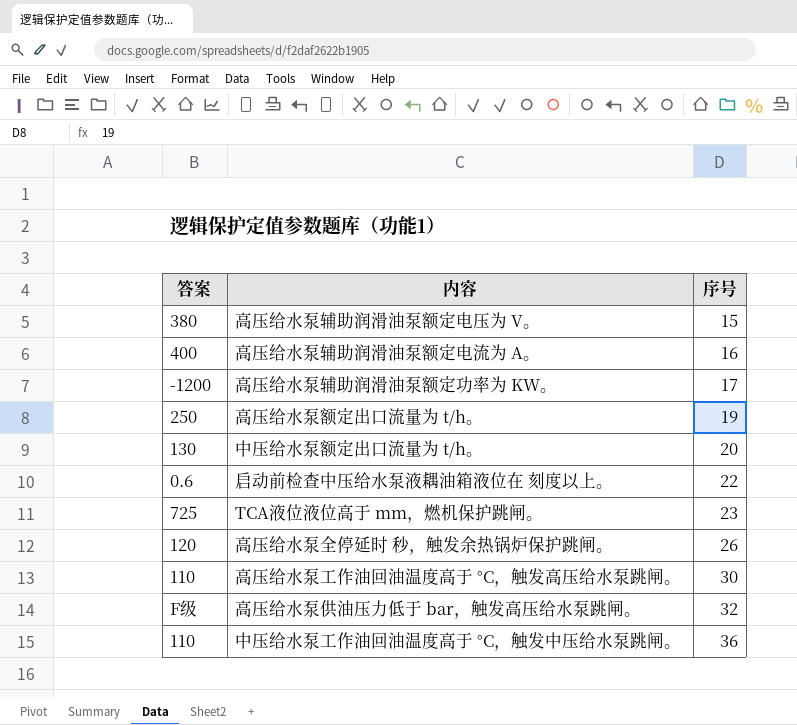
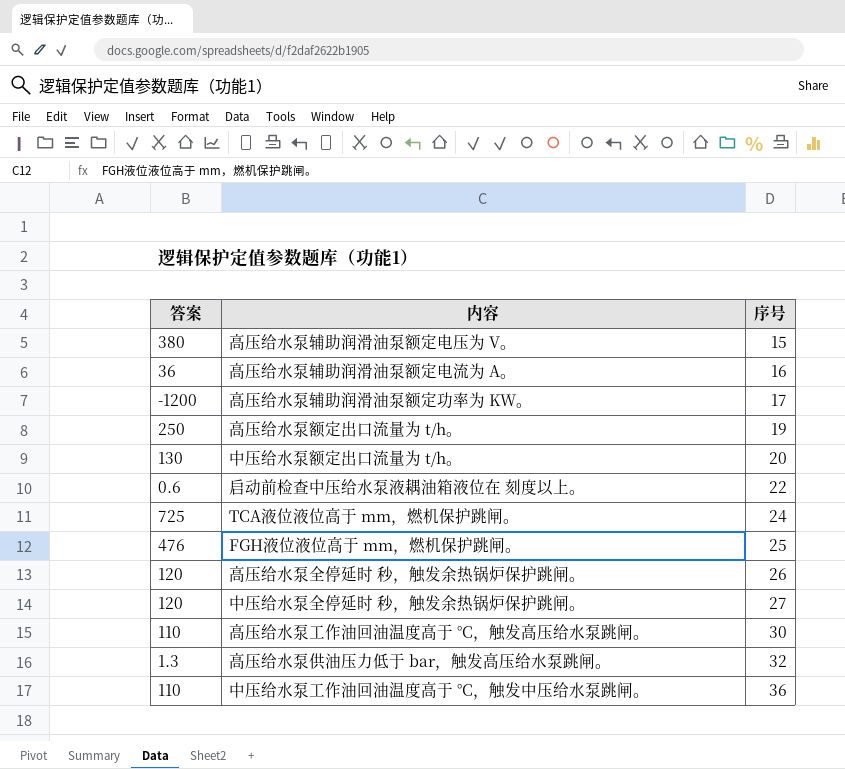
高压给水泵辅助润滑油泵额定电流为 A。 | 答案: 400 -> 36
TCA液位液位高于 mm，燃机保护跳闸。 | 序号: 23 -> 24
row FGH液位液位高于 mm，燃机保护跳闸。: none -> 476 | 25
row 中压给水泵全停延时 秒，触发余热锅炉保护跳闸。: none -> 120 | 27
高压给水泵供油压力低于 bar，触发高压给水泵跳闸。 | 答案: F级 -> 1.3

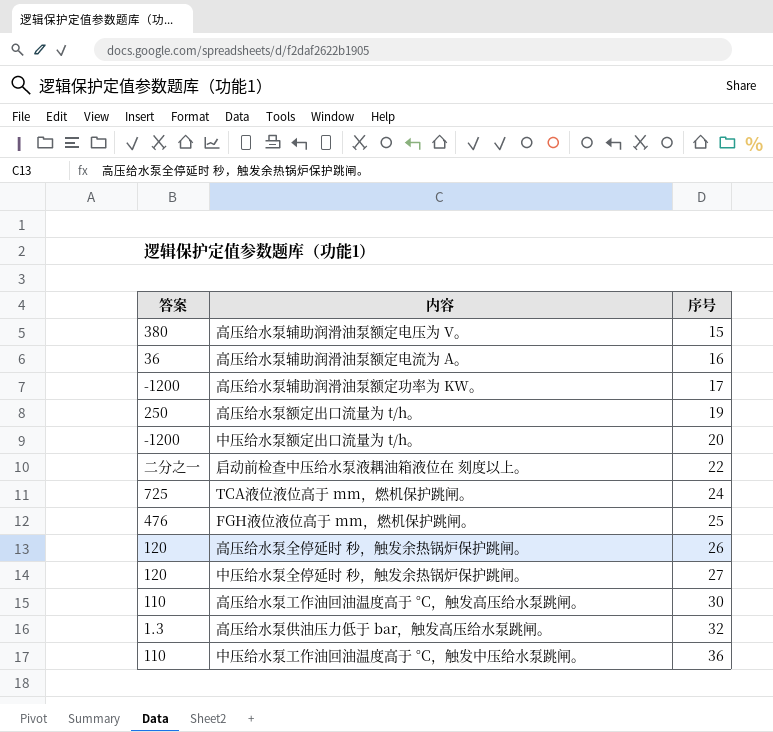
中压给水泵额定出口流量为 t/h。 | 答案: 130 -> -1200
启动前检查中压给水泵液耦油箱液位在 刻度以上。 | 答案: 0.6 -> 二分之一

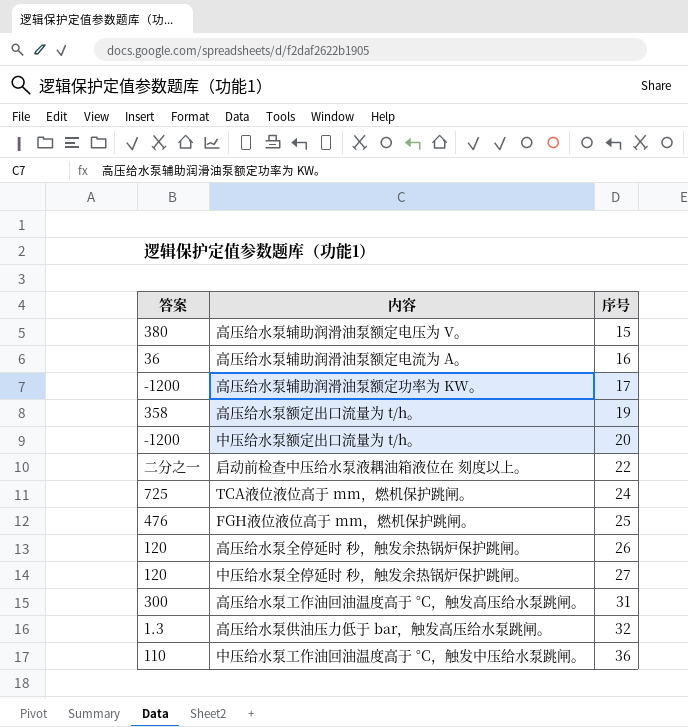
高压给水泵额定出口流量为 t/h。 | 答案: 250 -> 358
高压给水泵工作油回油温度高于 °C，触发高压给水泵跳闸。 | 答案: 110 -> 300
高压给水泵工作油回油温度高于 °C，触发高压给水泵跳闸。 | 序号: 30 -> 31

